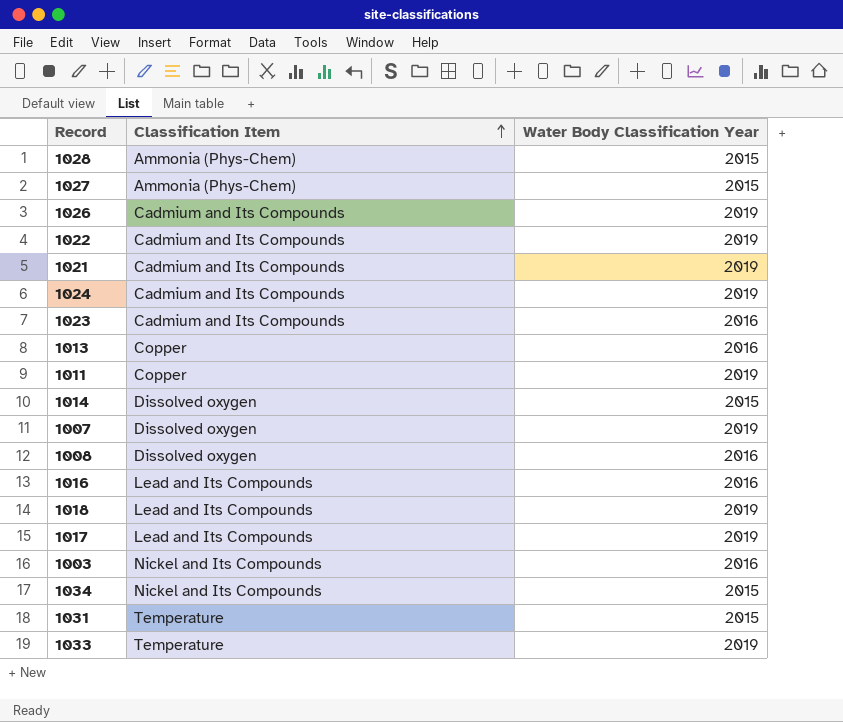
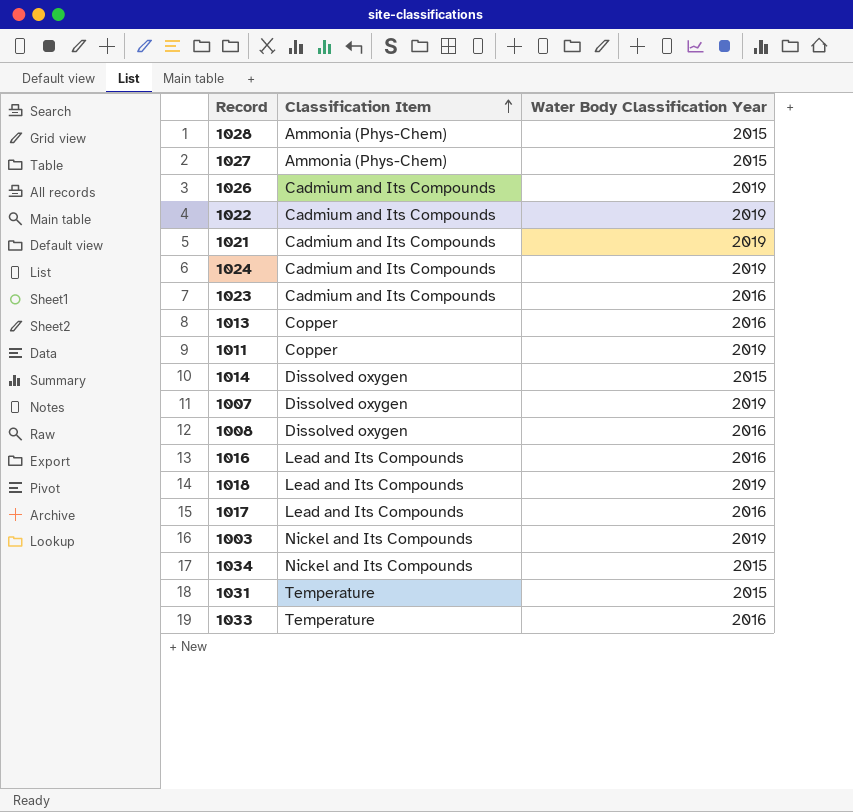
1017 | Water Body Classification Year: 2019 -> 2016
1003 | Water Body Classification Year: 2016 -> 2019
1033 | Water Body Classification Year: 2019 -> 2016

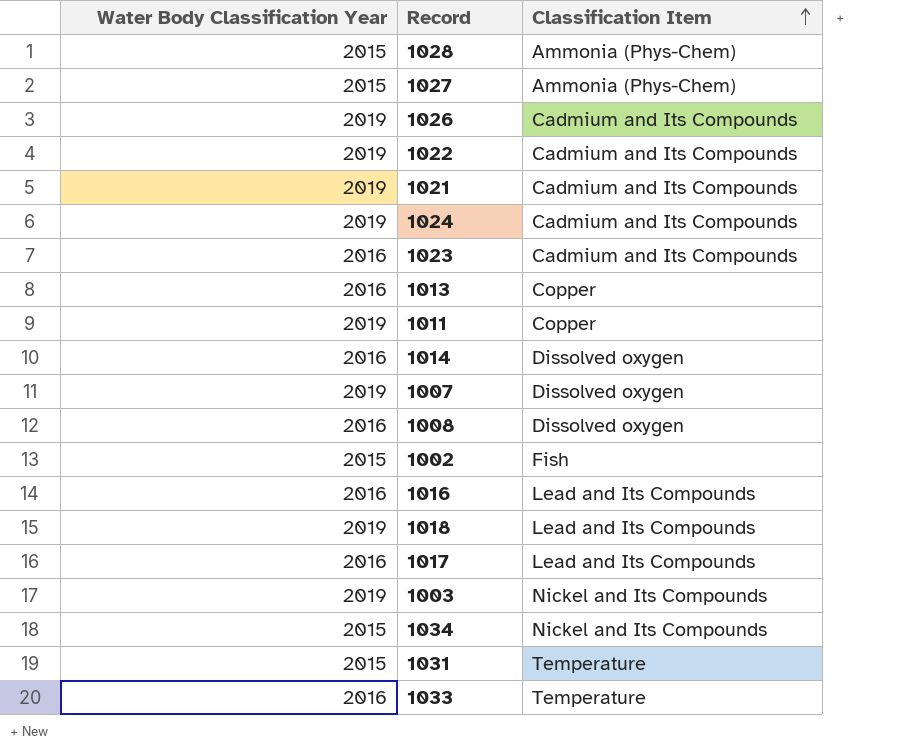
column Water Body Classification Year | position: 3 -> 1
1014 | Water Body Classification Year: 2015 -> 2016
row 1002: none -> 2015 | Fish

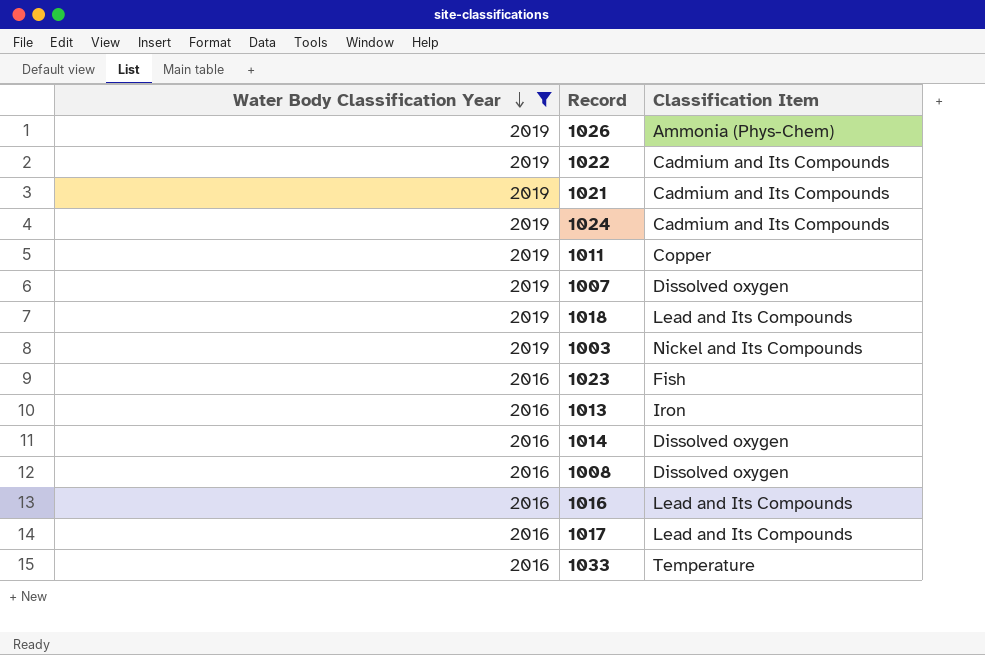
filter: none -> Water Body Classification Year != 2015
row order: Classification Item ascending -> Water Body Classification Year descending
1026 | Classification Item: Cadmium and Its Compounds -> Ammonia (Phys-Chem)
1023 | Classification Item: Cadmium and Its Compounds -> Fish
1013 | Classification Item: Copper -> Iron

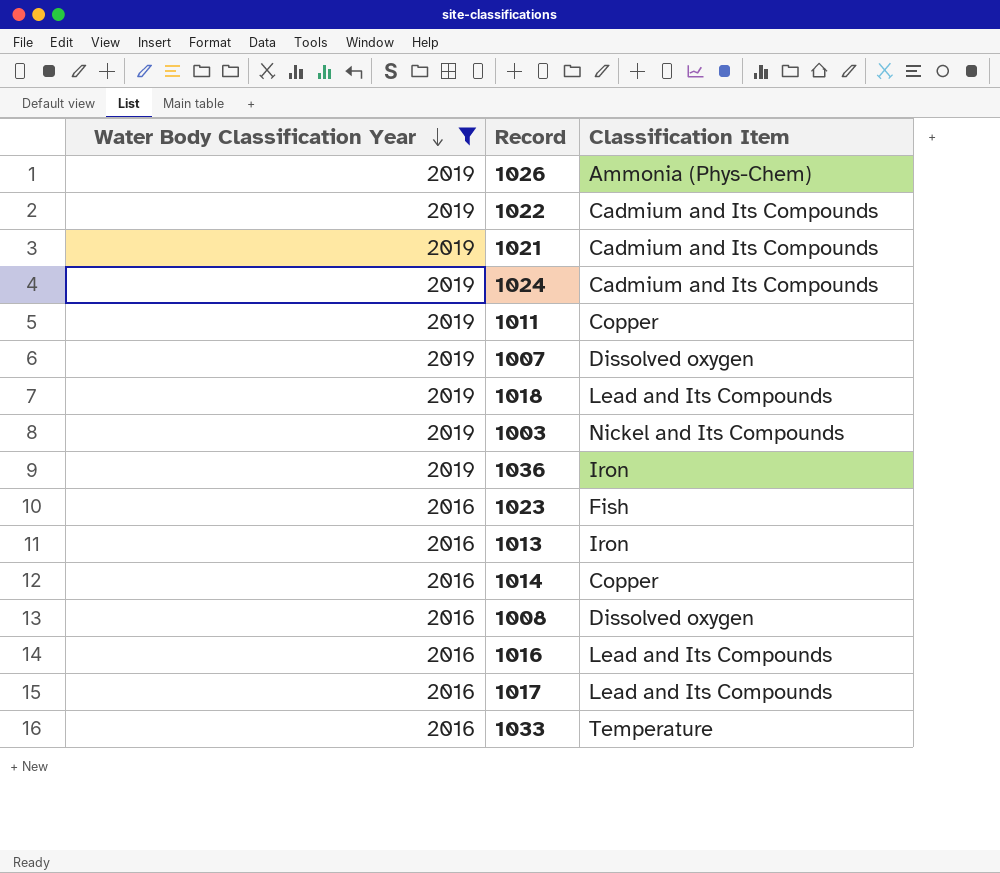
row 1036: none -> 2019 | Iron
1014 | Classification Item: Dissolved oxygen -> Copper

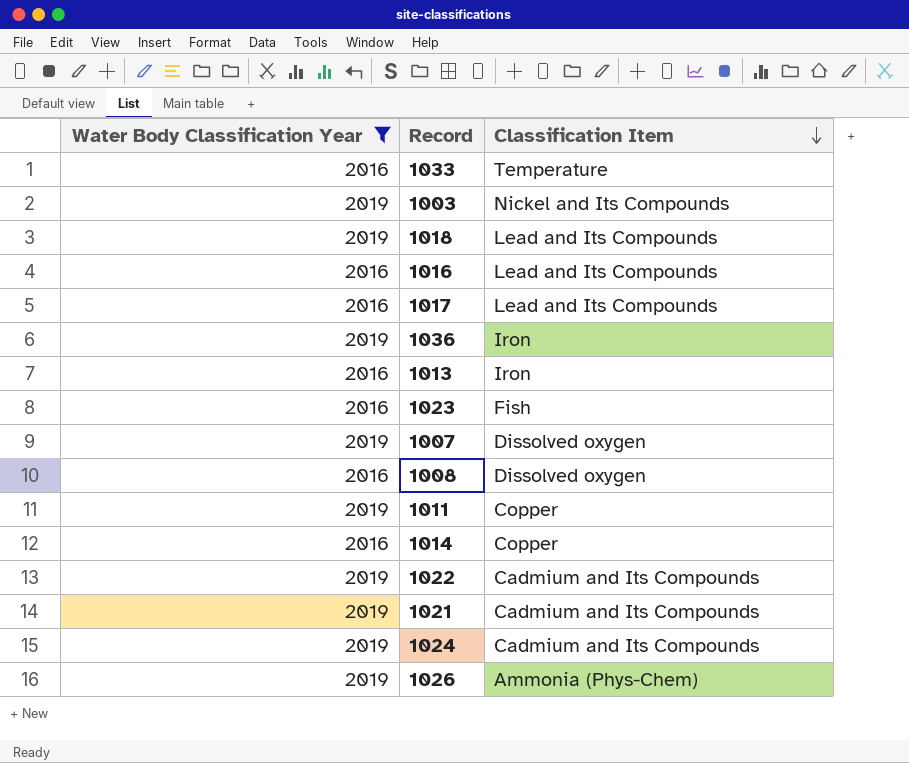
row order: Water Body Classification Year descending -> Classification Item descending

